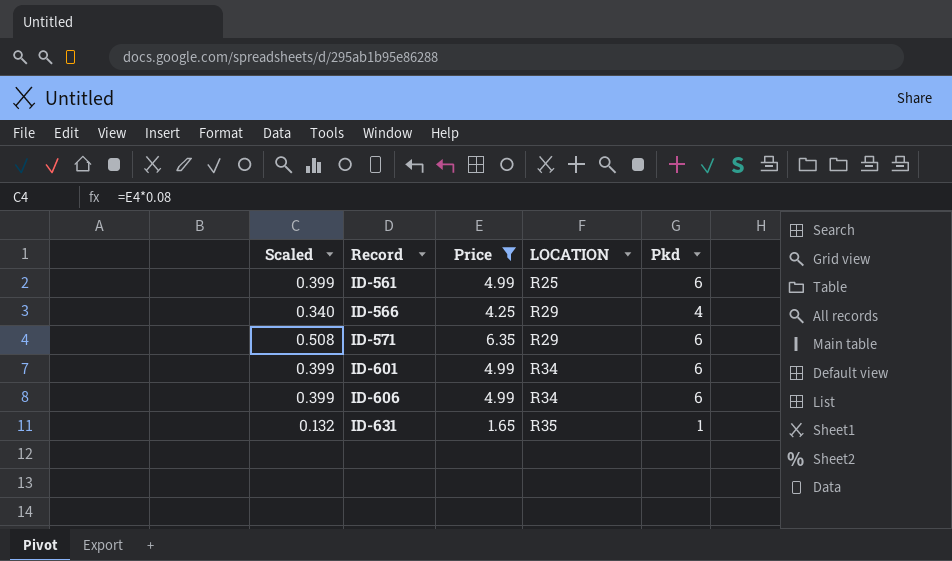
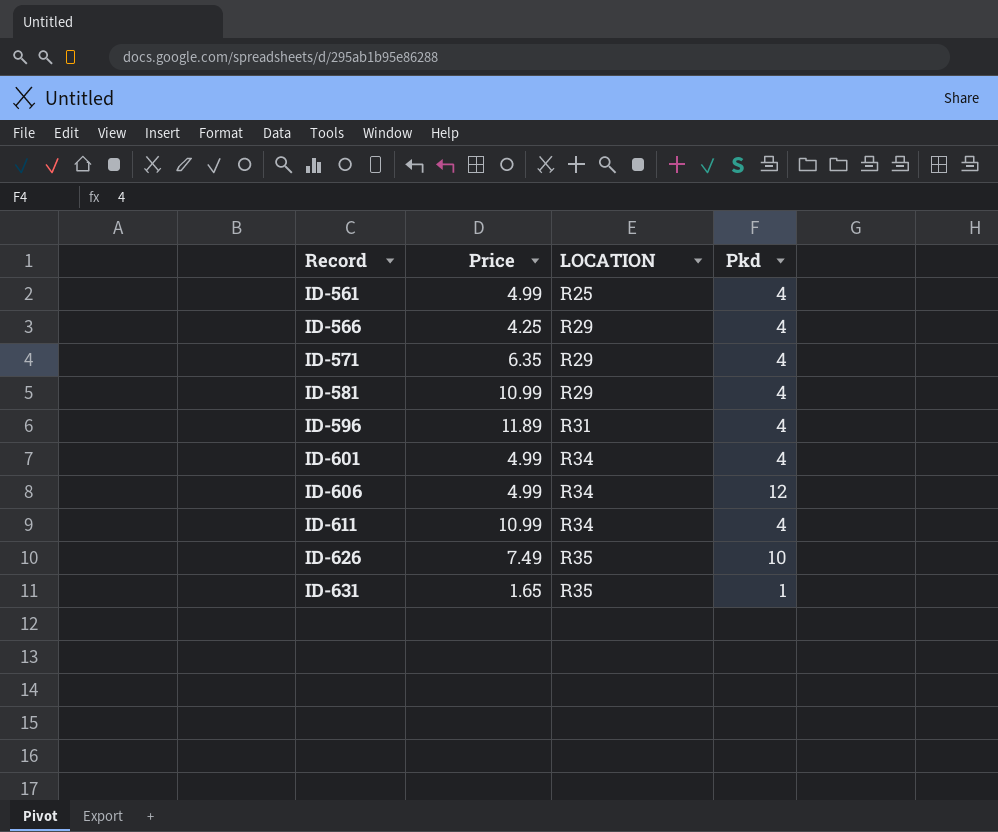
filter: Price <= 6.35 -> none
column Scaled | formula: [Price] * 0.08 -> none
ID-561 | Pkd: 6 -> 4
ID-571 | Pkd: 6 -> 4
ID-601 | Pkd: 6 -> 4
ID-606 | Pkd: 6 -> 12

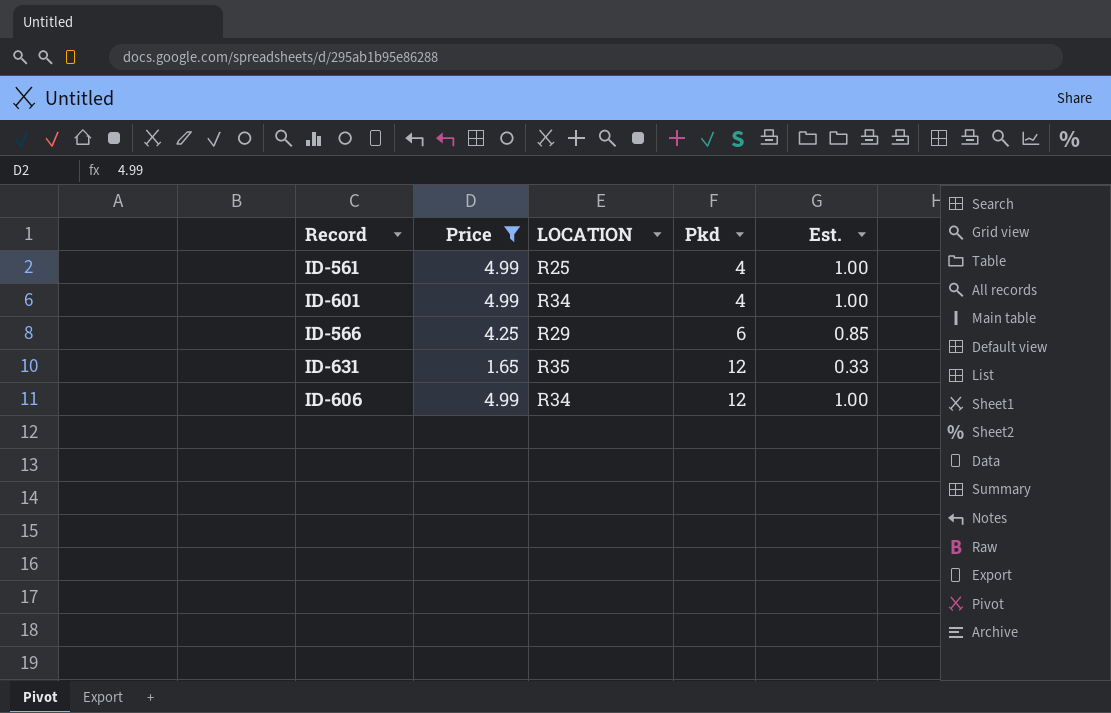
filter: none -> Price <= 4.99
row order: Record ascending -> Pkd ascending
column Est. | formula: none -> [Price] * 0.2
ID-566 | Pkd: 4 -> 6
ID-631 | Pkd: 1 -> 12

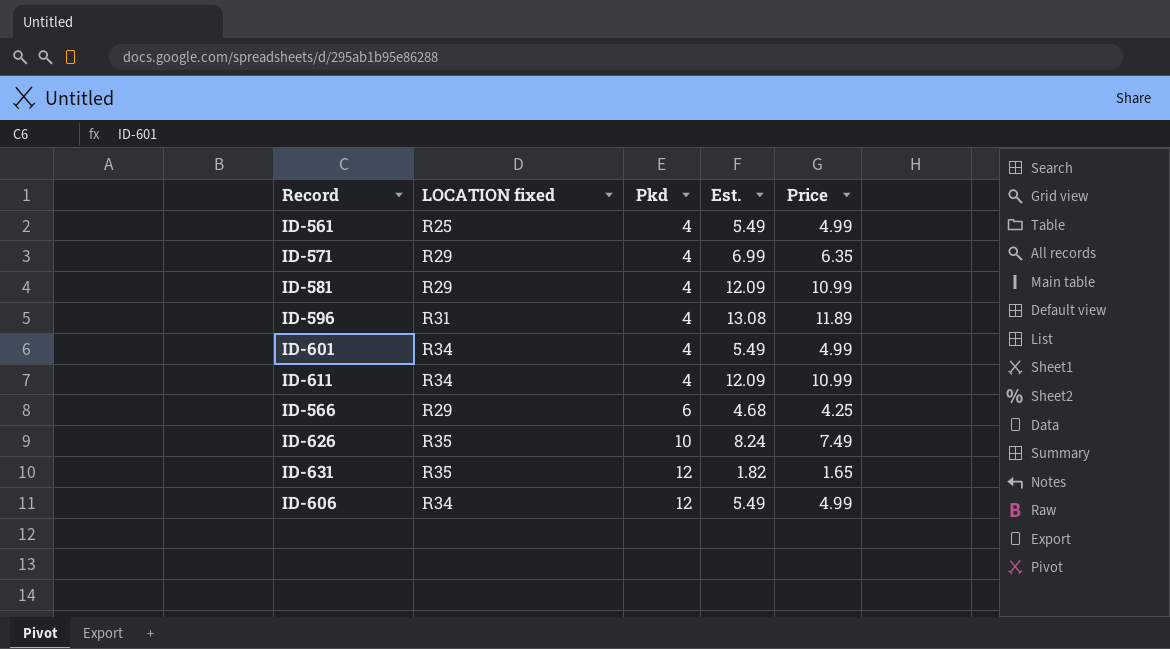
filter: Price <= 4.99 -> none
column name: LOCATION -> LOCATION fixed
column Est. | formula: [Price] * 0.2 -> [Price] * 1.1
column Price | position: 2 -> 5

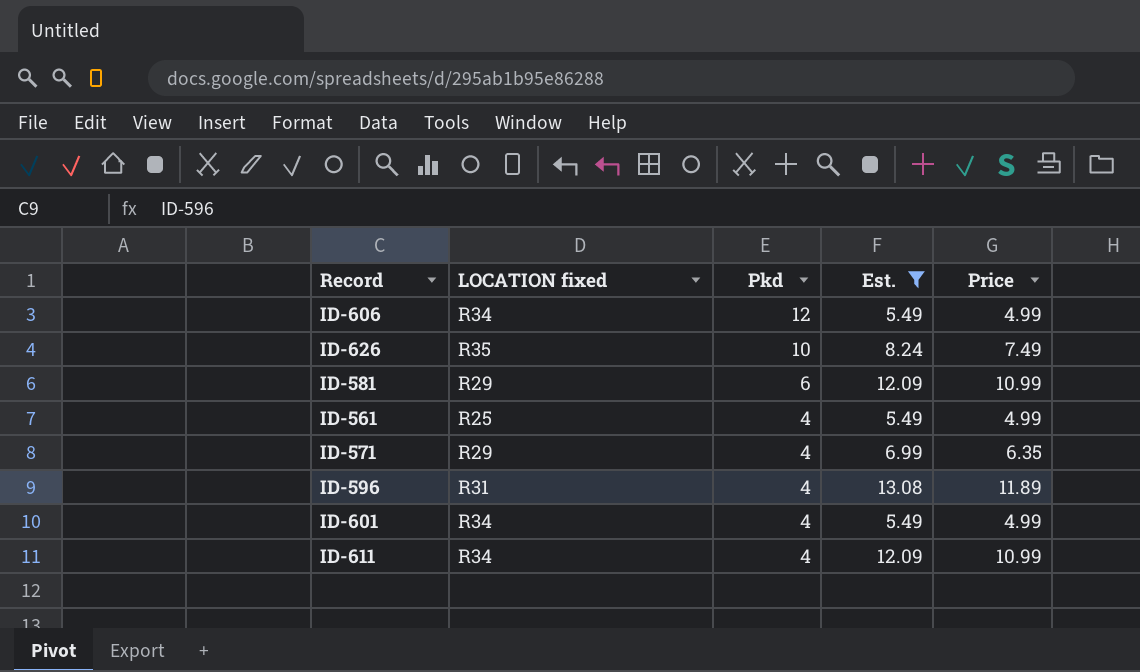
filter: none -> Est. >= 5.49
row order: Pkd ascending -> Pkd descending
ID-581 | Pkd: 4 -> 6

